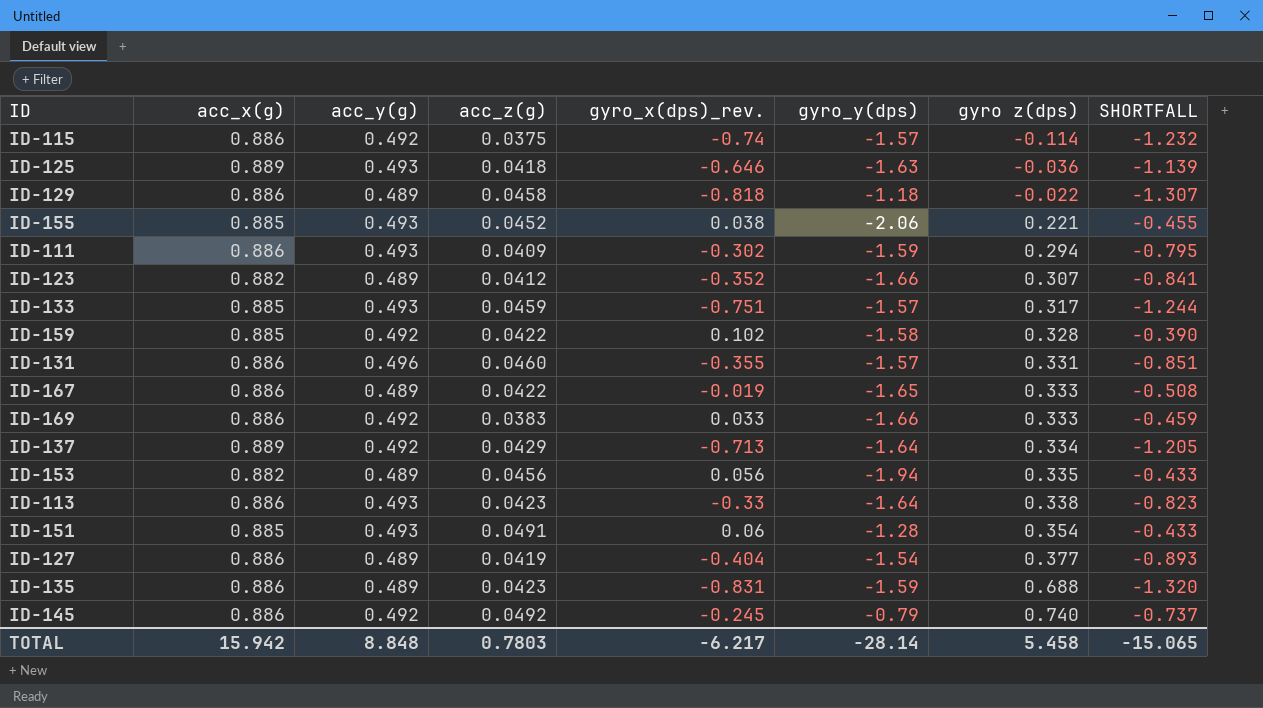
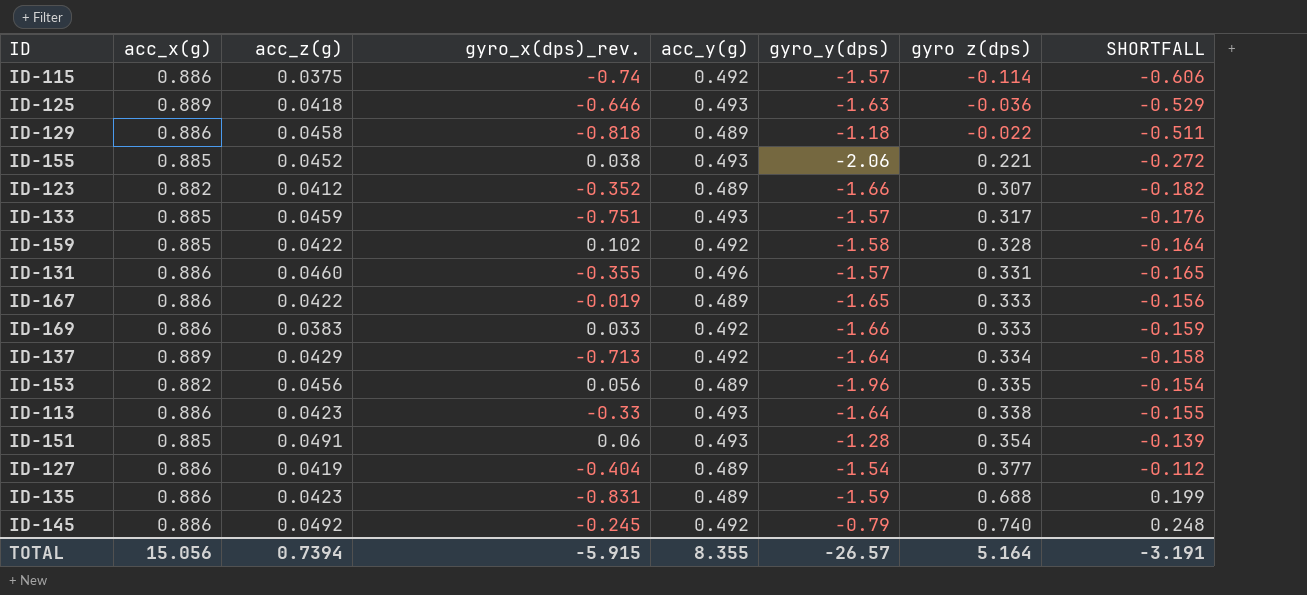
column acc_y(g) | position: 3 -> 5
column SHORTFALL | formula: [gyro_x(dps)_rev.] - [acc_y(g)] -> [gyro z(dps)] - [acc_y(g)]
row ID-111: 0.886 | 0.493 | 0.0409 | -0.302 | -1.59 | 0.294 | -0.795 -> none
ID-153 | gyro_y(dps): -1.94 -> -1.96
TOTAL | acc_x(g): 15.942 -> 15.056
TOTAL | acc_z(g): 0.7803 -> 0.7394
TOTAL | gyro_x(dps)_rev.: -6.217 -> -5.915
TOTAL | acc_y(g): 8.848 -> 8.355
TOTAL | gyro_y(dps): -28.14 -> -26.57
TOTAL | gyro z(dps): 5.458 -> 5.164
TOTAL | SHORTFALL: -15.065 -> -3.191

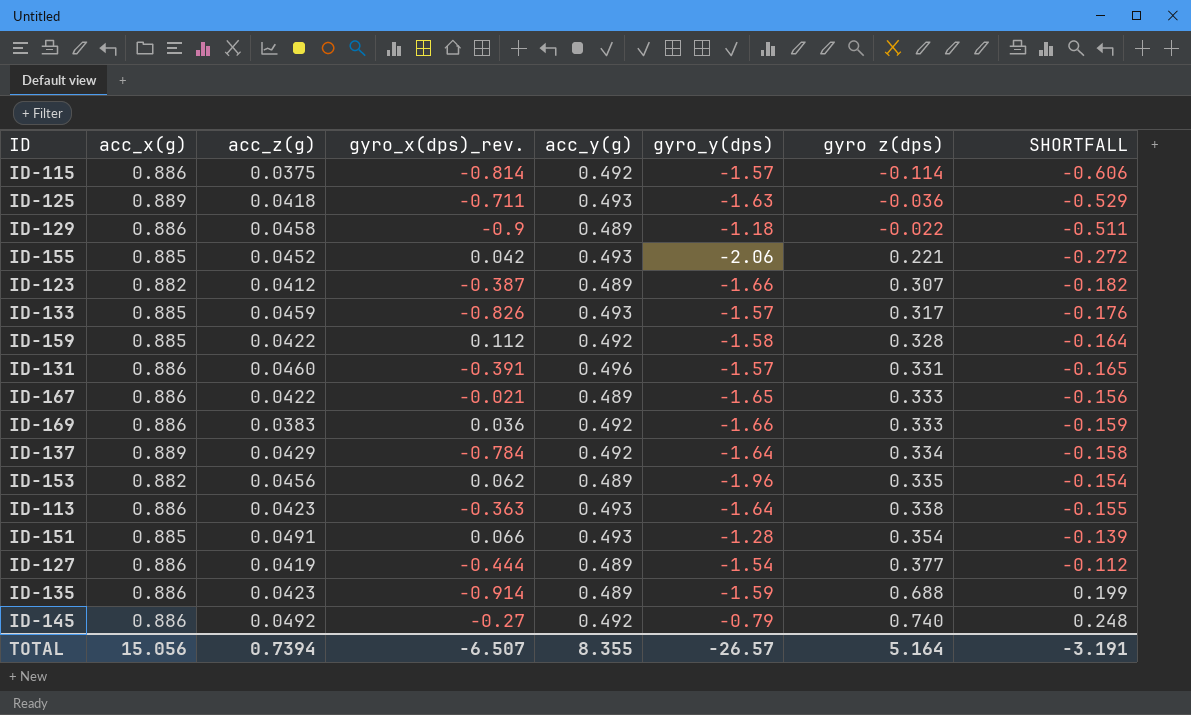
ID-115 | gyro_x(dps)_rev.: -0.74 -> -0.814
ID-125 | gyro_x(dps)_rev.: -0.646 -> -0.711
ID-129 | gyro_x(dps)_rev.: -0.818 -> -0.9
ID-155 | gyro_x(dps)_rev.: 0.038 -> 0.042
ID-123 | gyro_x(dps)_rev.: -0.352 -> -0.387
ID-133 | gyro_x(dps)_rev.: -0.751 -> -0.826
ID-159 | gyro_x(dps)_rev.: 0.102 -> 0.112
ID-131 | gyro_x(dps)_rev.: -0.355 -> -0.391
ID-167 | gyro_x(dps)_rev.: -0.019 -> -0.021
ID-169 | gyro_x(dps)_rev.: 0.033 -> 0.036
ID-137 | gyro_x(dps)_rev.: -0.713 -> -0.784
ID-153 | gyro_x(dps)_rev.: 0.056 -> 0.062
ID-113 | gyro_x(dps)_rev.: -0.33 -> -0.363
ID-151 | gyro_x(dps)_rev.: 0.06 -> 0.066
ID-127 | gyro_x(dps)_rev.: -0.404 -> -0.444
ID-135 | gyro_x(dps)_rev.: -0.831 -> -0.914
ID-145 | gyro_x(dps)_rev.: -0.245 -> -0.27
TOTAL | gyro_x(dps)_rev.: -5.915 -> -6.507

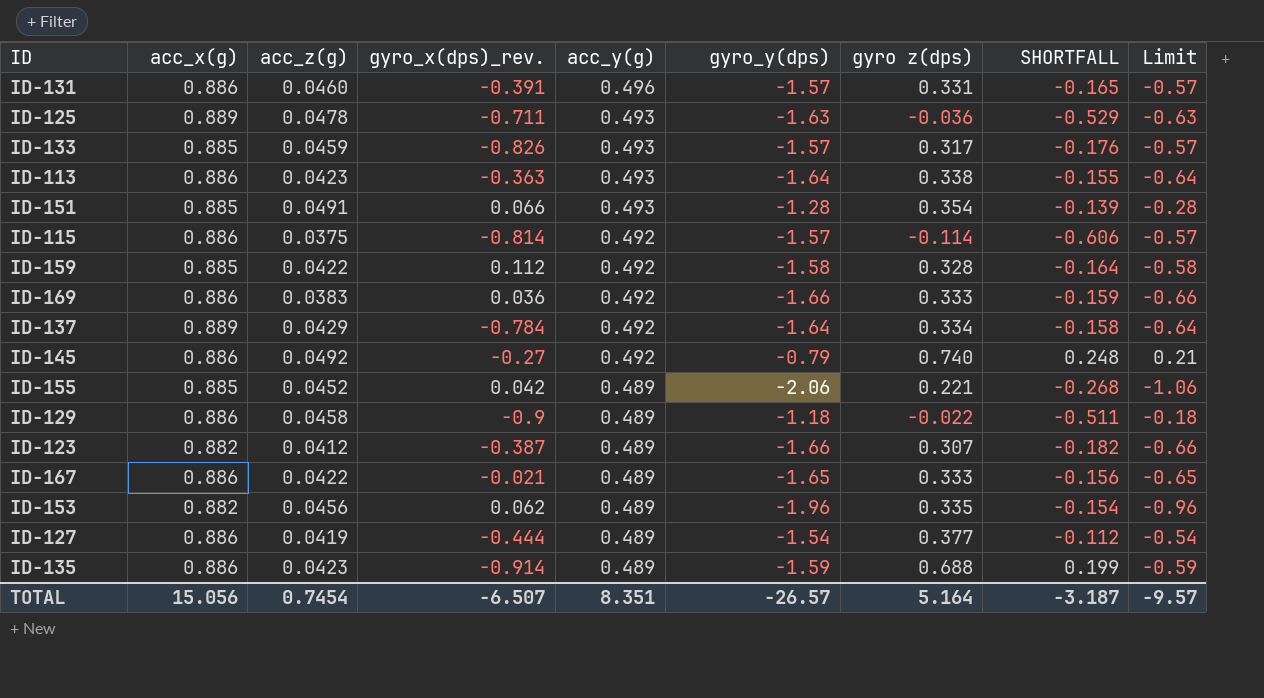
row order: gyro z(dps) ascending -> acc_y(g) descending
column Limit | formula: none -> [gyro_y(dps)] + 1
ID-125 | acc_z(g): 0.0418 -> 0.0478
ID-155 | acc_y(g): 0.493 -> 0.489
ID-155 | SHORTFALL: -0.272 -> -0.268
TOTAL | acc_z(g): 0.7394 -> 0.7454
TOTAL | acc_y(g): 8.355 -> 8.351
TOTAL | SHORTFALL: -3.191 -> -3.187

